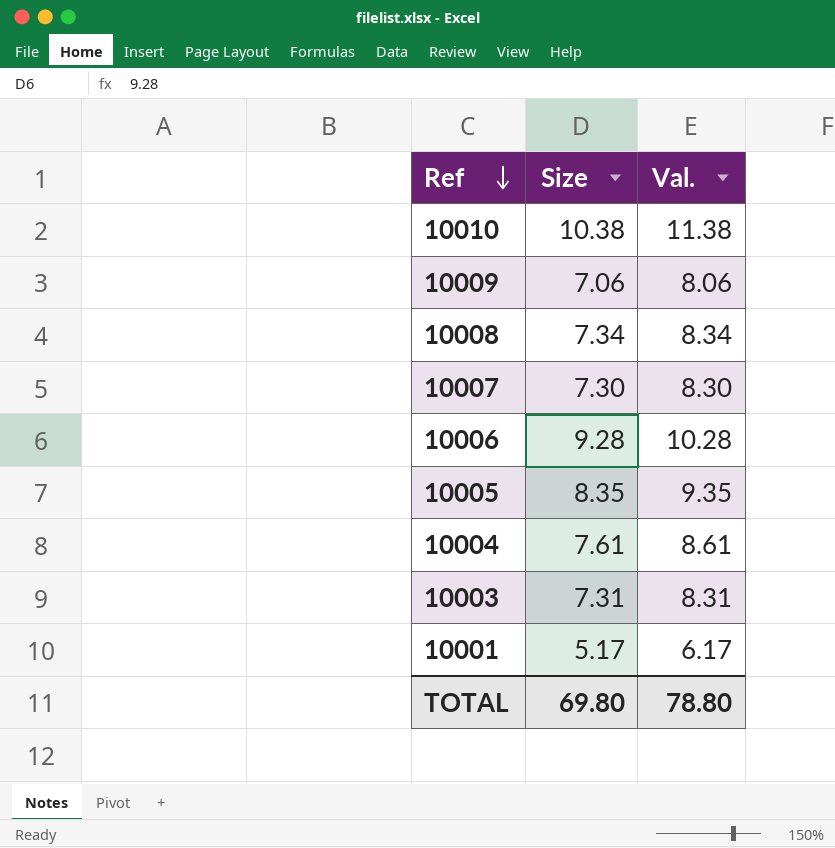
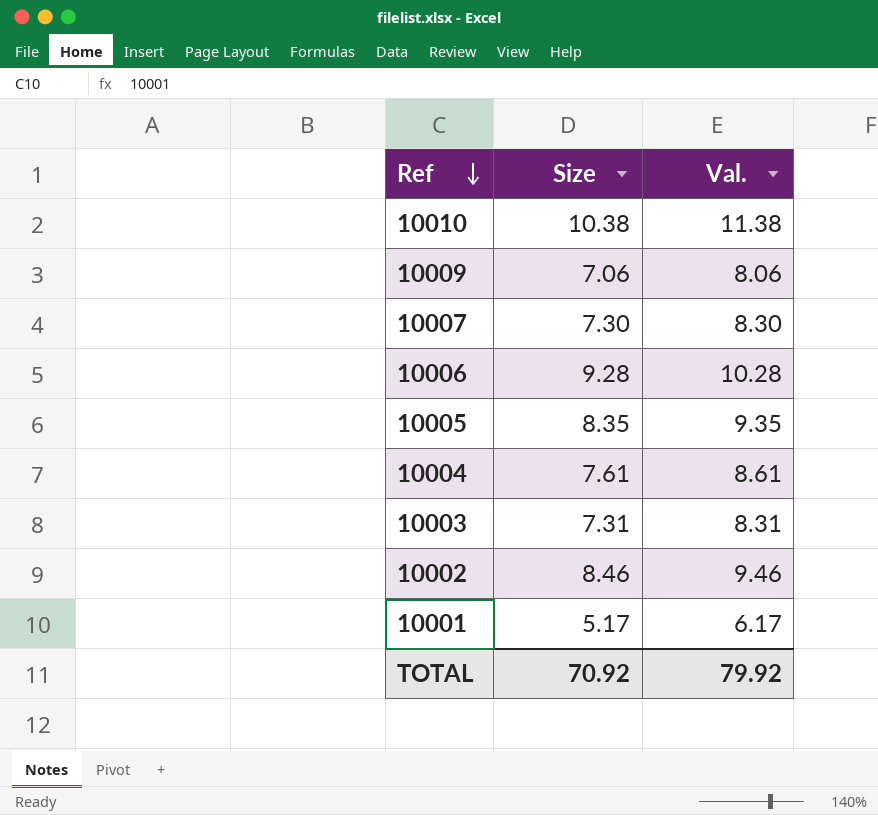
row 10008: 7.34 | 8.34 -> none
row 10002: none -> 8.46 | 9.46
TOTAL | Size: 69.80 -> 70.92
TOTAL | Val.: 78.80 -> 79.92

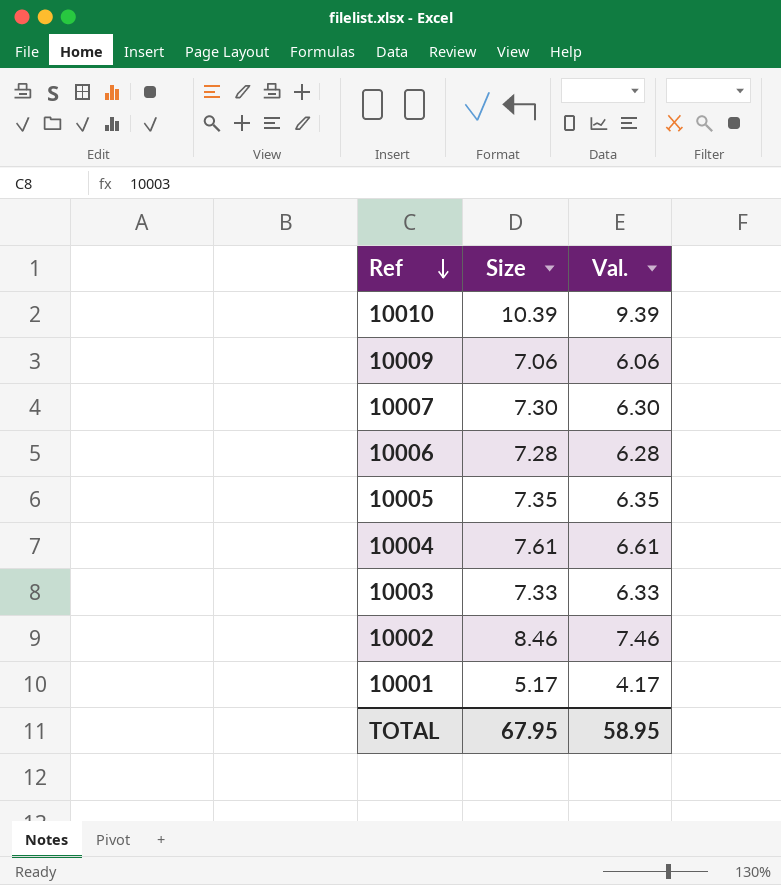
column Val. | formula: [Size] + 1 -> [Size] - 1
10010 | Size: 10.38 -> 10.39
10006 | Size: 9.28 -> 7.28
10005 | Size: 8.35 -> 7.35
10003 | Size: 7.31 -> 7.33
TOTAL | Size: 70.92 -> 67.95
TOTAL | Val.: 79.92 -> 58.95

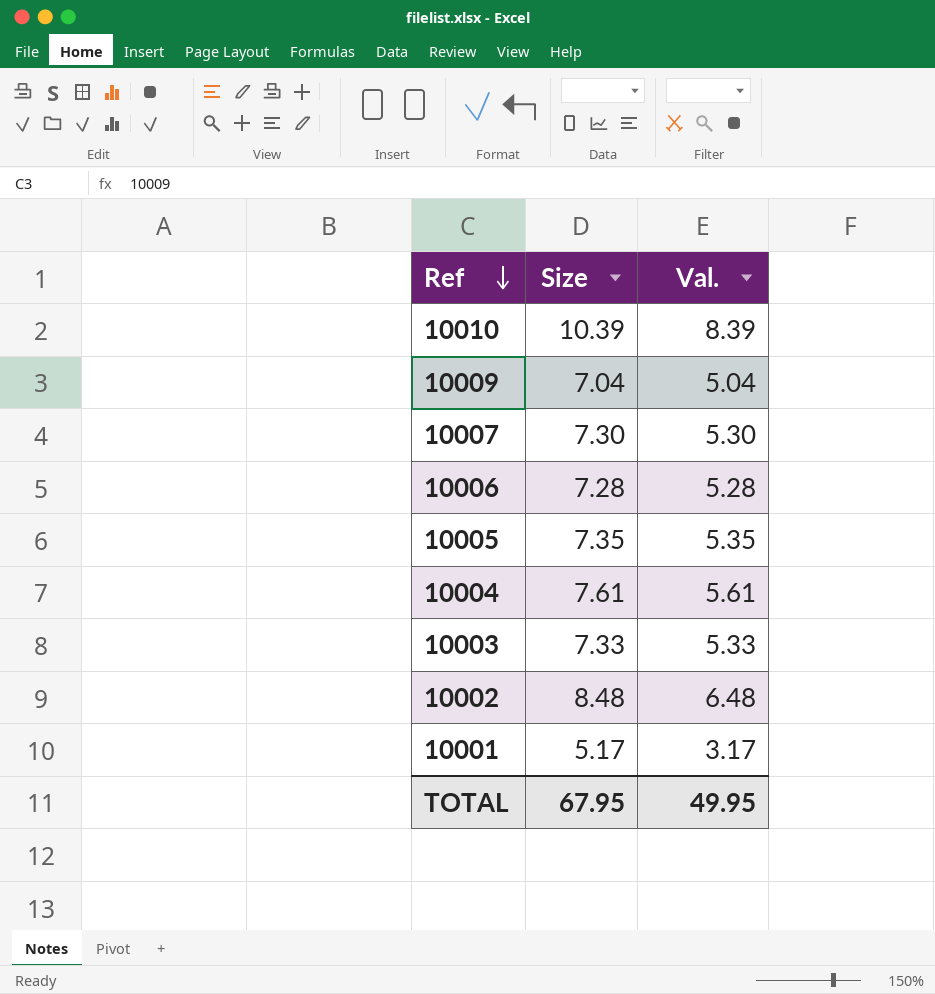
column Val. | formula: [Size] - 1 -> [Size] - 2
10009 | Size: 7.06 -> 7.04
10002 | Size: 8.46 -> 8.48
TOTAL | Val.: 58.95 -> 49.95

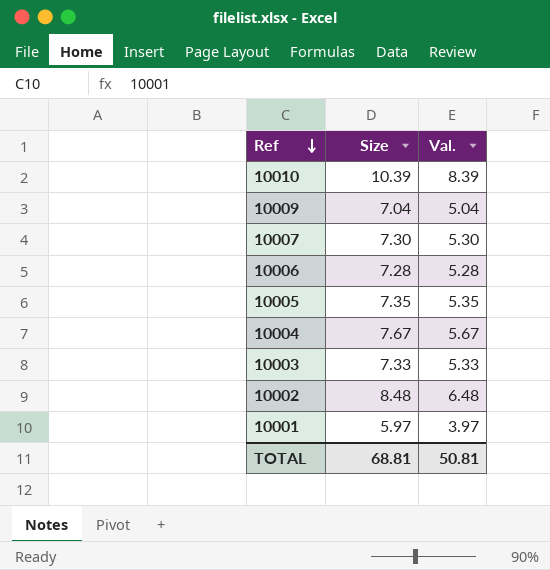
10004 | Size: 7.61 -> 7.67
10004 | Val.: 5.61 -> 5.67
10001 | Size: 5.17 -> 5.97
10001 | Val.: 3.17 -> 3.97
TOTAL | Size: 67.95 -> 68.81
TOTAL | Val.: 49.95 -> 50.81

